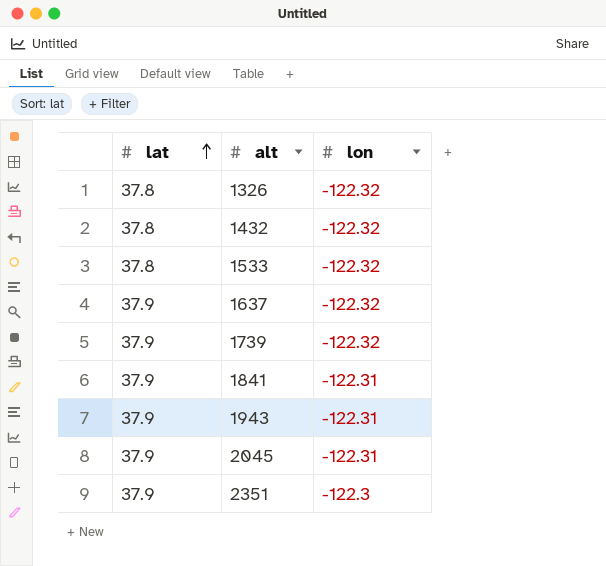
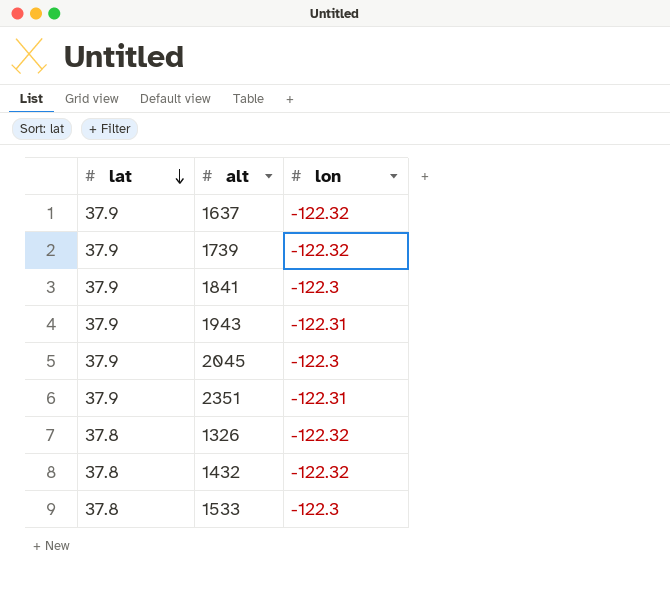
row order: lat ascending -> lat descending
1841 | lon: -122.31 -> -122.3
2045 | lon: -122.31 -> -122.3
2351 | lon: -122.3 -> -122.31
1533 | lon: -122.32 -> -122.3

